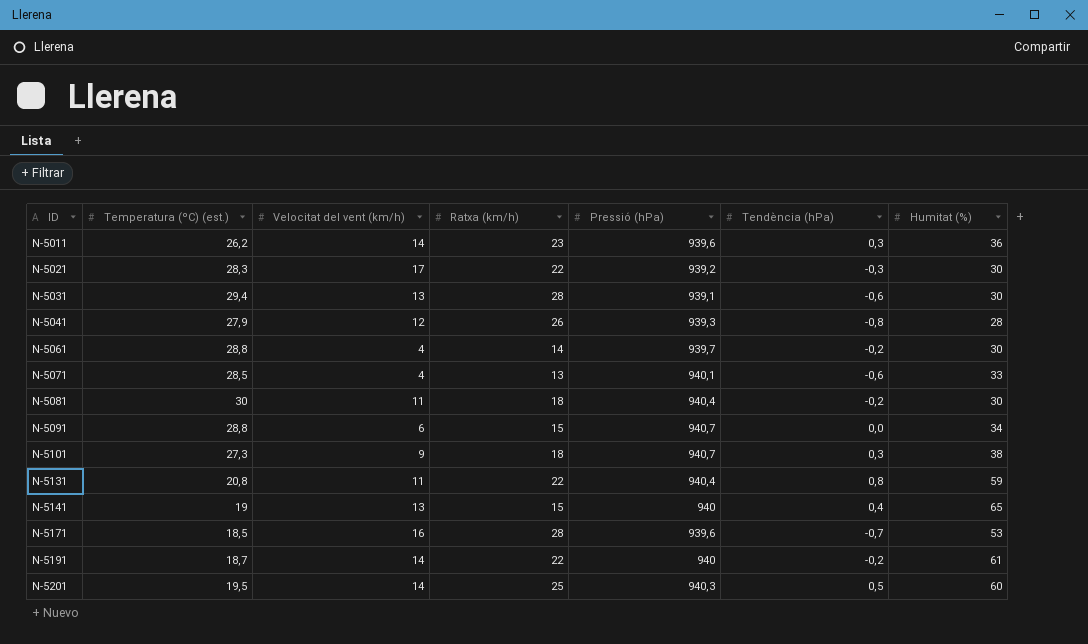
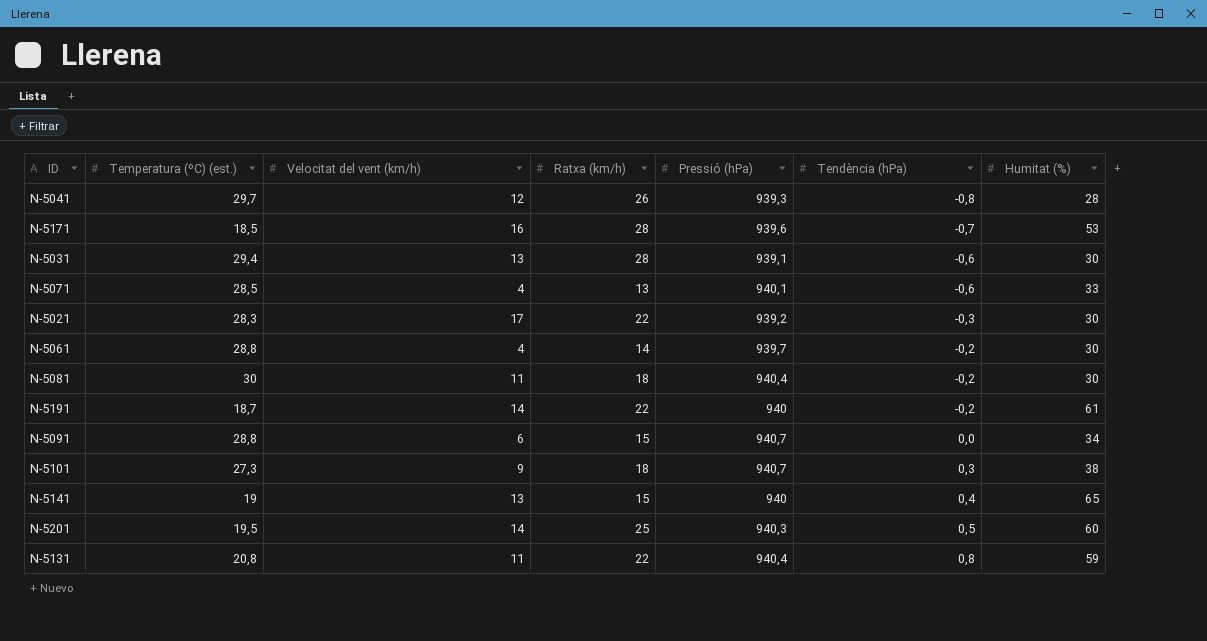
row order: ID ascending -> Tendència (hPa) ascending
row N-5011: 26,2 | 14 | 23 | 939,6 | 0,3 | 36 -> none
N-5041 | Temperatura (ºC) (est.): 27,9 -> 29,7

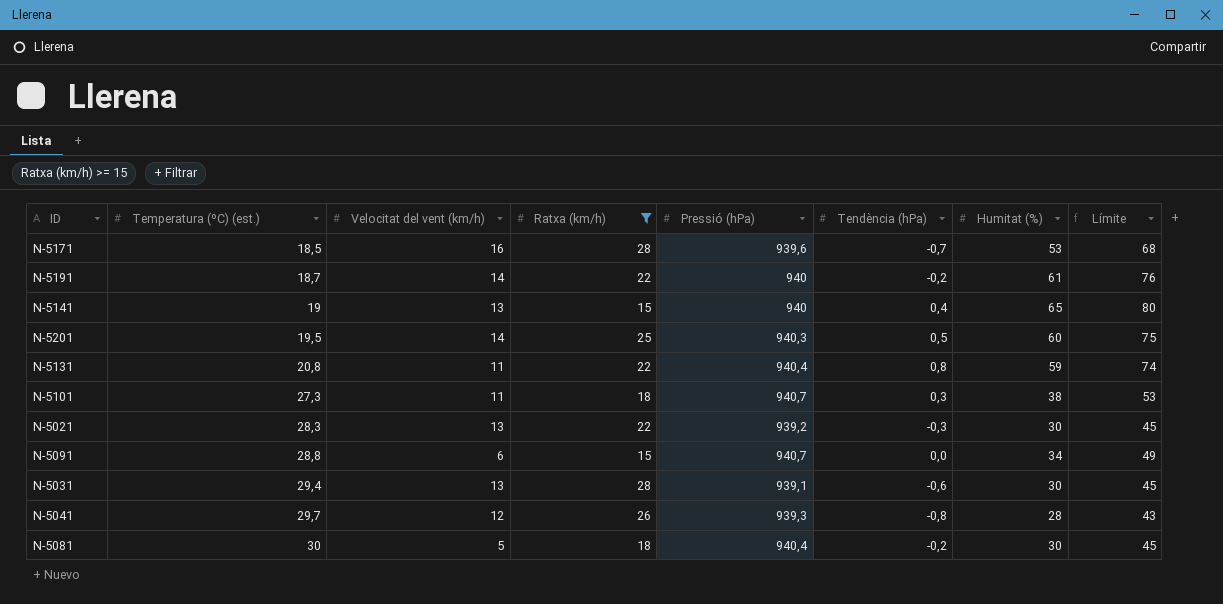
filter: none -> Ratxa (km/h) >= 15
row order: Tendència (hPa) ascending -> Temperatura (ºC) (est.) ascending
column Límite | formula: none -> [Humitat (%)] + 15
N-5101 | Velocitat del vent (km/h): 9 -> 11
N-5021 | Velocitat del vent (km/h): 17 -> 13
N-5081 | Velocitat del vent (km/h): 11 -> 5

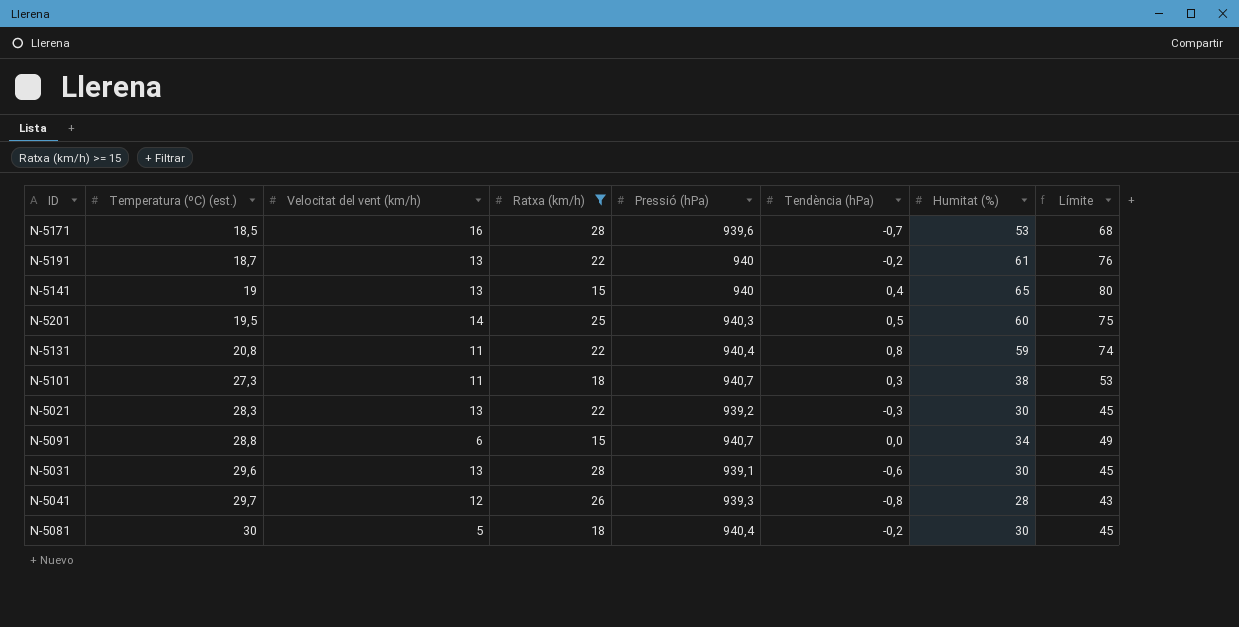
N-5191 | Velocitat del vent (km/h): 14 -> 13
N-5031 | Temperatura (ºC) (est.): 29,4 -> 29,6

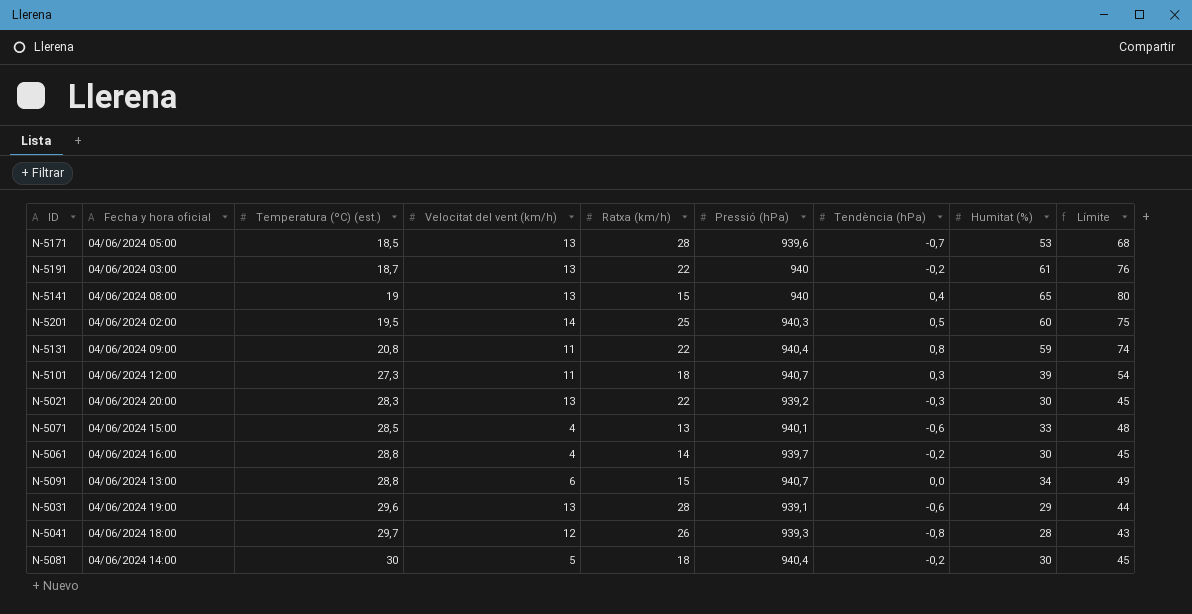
filter: Ratxa (km/h) >= 15 -> none
column Fecha y hora oficial | position: none -> 2
N-5171 | Velocitat del vent (km/h): 16 -> 13
N-5101 | Humitat (%): 38 -> 39
N-5101 | Límite: 53 -> 54
N-5031 | Humitat (%): 30 -> 29
N-5031 | Límite: 45 -> 44

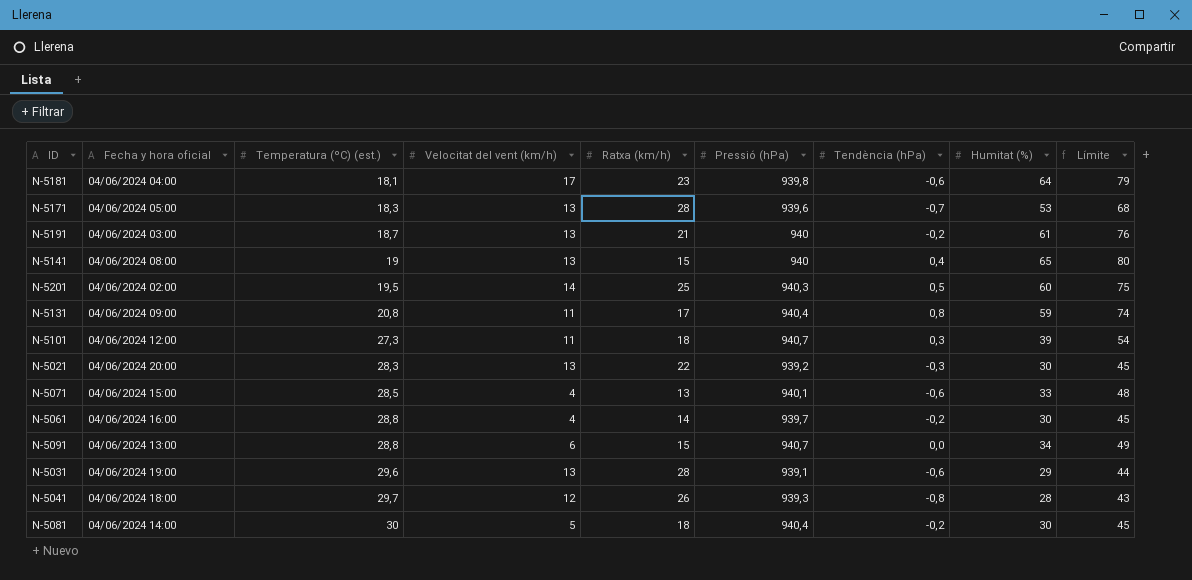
row N-5181: none -> 04/06/2024 04:00 | 18,1 | 17 | 23 | 939,8 | -0,6 | 64 | 79
N-5171 | Temperatura (ºC) (est.): 18,5 -> 18,3
N-5191 | Ratxa (km/h): 22 -> 21
N-5131 | Ratxa (km/h): 22 -> 17

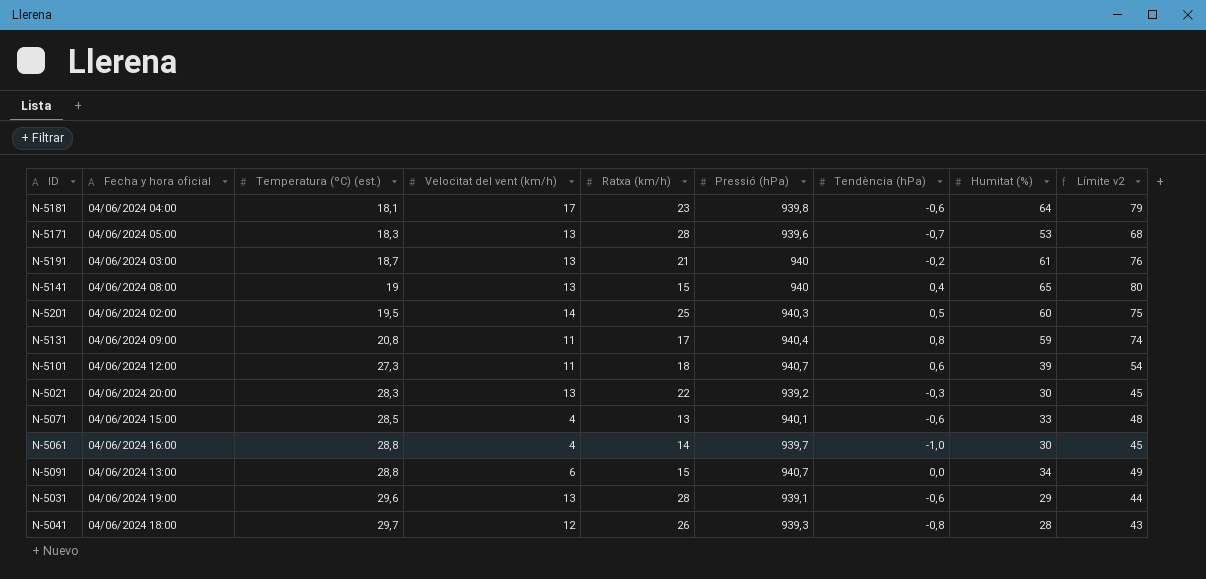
column name: Límite -> Límite v2
row N-5081: 04/06/2024 14:00 | 30 | 5 | 18 | 940,4 | -0,2 | 30 | 45 -> none
N-5101 | Tendència (hPa): 0,3 -> 0,6
N-5061 | Tendència (hPa): -0,2 -> -1,0

